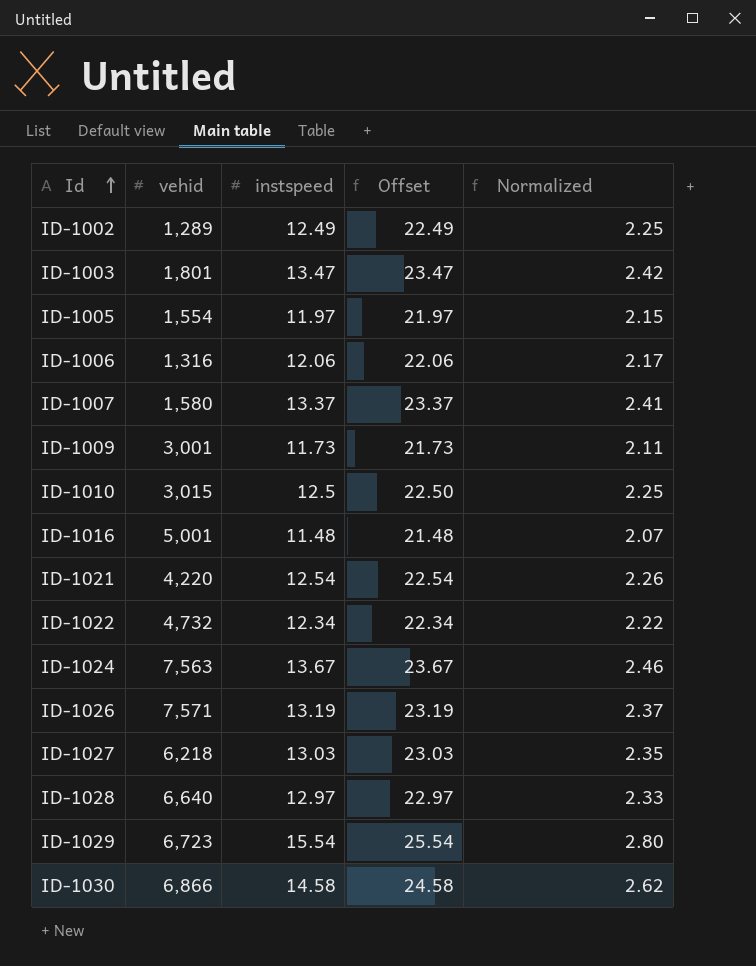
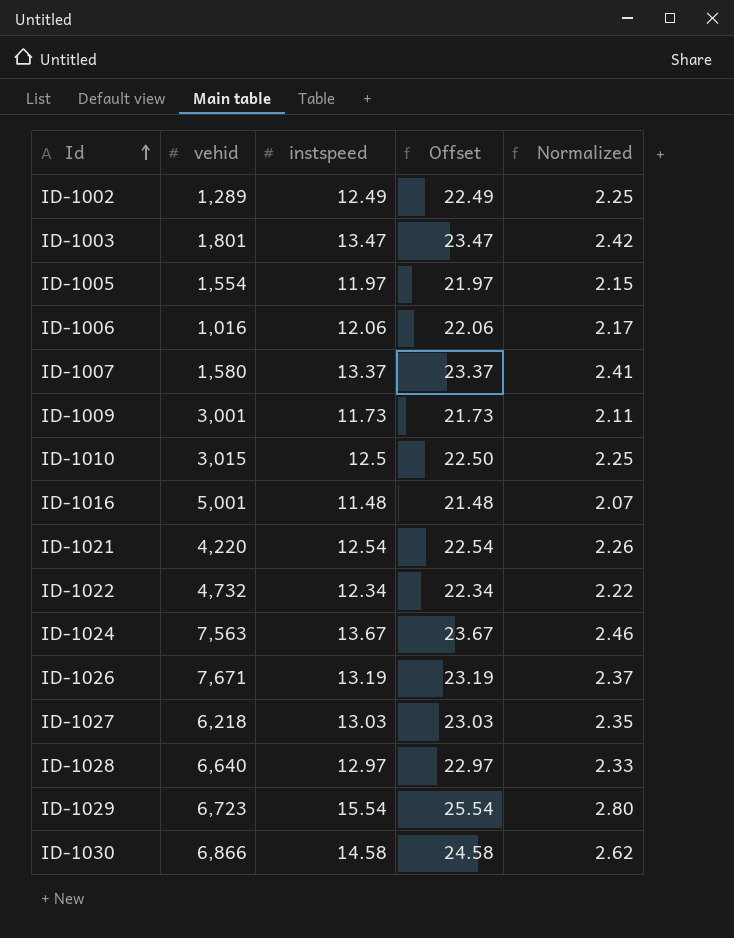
ID-1006 | vehid: 1,316 -> 1,016
ID-1026 | vehid: 7,571 -> 7,671

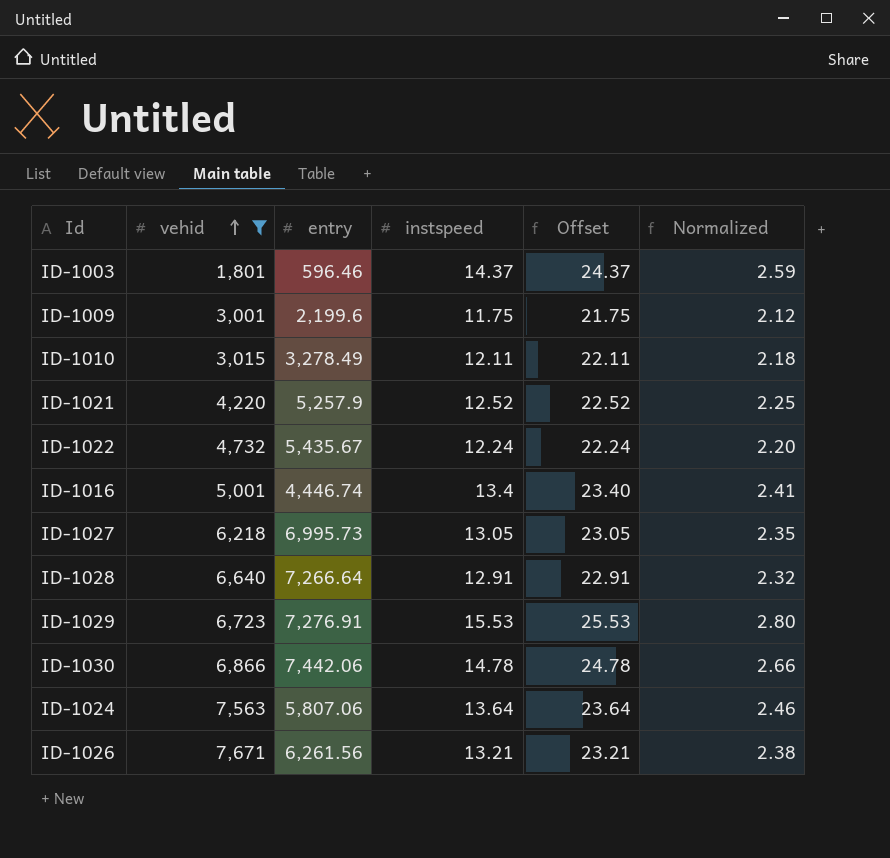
filter: none -> vehid >= 1,801
row order: Id ascending -> vehid ascending
column entry | position: none -> 3
ID-1003 | instspeed: 13.47 -> 14.37
ID-1003 | Offset: 23.47 -> 24.37
ID-1003 | Normalized: 2.42 -> 2.59
ID-1009 | instspeed: 11.73 -> 11.75
ID-1009 | Offset: 21.73 -> 21.75
ID-1009 | Normalized: 2.11 -> 2.12
ID-1010 | instspeed: 12.5 -> 12.11
ID-1010 | Offset: 22.50 -> 22.11
ID-1010 | Normalized: 2.25 -> 2.18
ID-1021 | instspeed: 12.54 -> 12.52
ID-1021 | Offset: 22.54 -> 22.52
ID-1021 | Normalized: 2.26 -> 2.25
ID-1022 | instspeed: 12.34 -> 12.24
ID-1022 | Offset: 22.34 -> 22.24
ID-1022 | Normalized: 2.22 -> 2.20
ID-1016 | instspeed: 11.48 -> 13.4
ID-1016 | Offset: 21.48 -> 23.40
ID-1016 | Normalized: 2.07 -> 2.41
ID-1027 | instspeed: 13.03 -> 13.05
ID-1027 | Offset: 23.03 -> 23.05
ID-1028 | instspeed: 12.97 -> 12.91
ID-1028 | Offset: 22.97 -> 22.91
ID-1028 | Normalized: 2.33 -> 2.32
ID-1029 | instspeed: 15.54 -> 15.53
ID-1029 | Offset: 25.54 -> 25.53
ID-1030 | instspeed: 14.58 -> 14.78
ID-1030 | Offset: 24.58 -> 24.78
ID-1030 | Normalized: 2.62 -> 2.66
ID-1024 | instspeed: 13.67 -> 13.64
ID-1024 | Offset: 23.67 -> 23.64
ID-1026 | instspeed: 13.19 -> 13.21
ID-1026 | Offset: 23.19 -> 23.21
ID-1026 | Normalized: 2.37 -> 2.38

